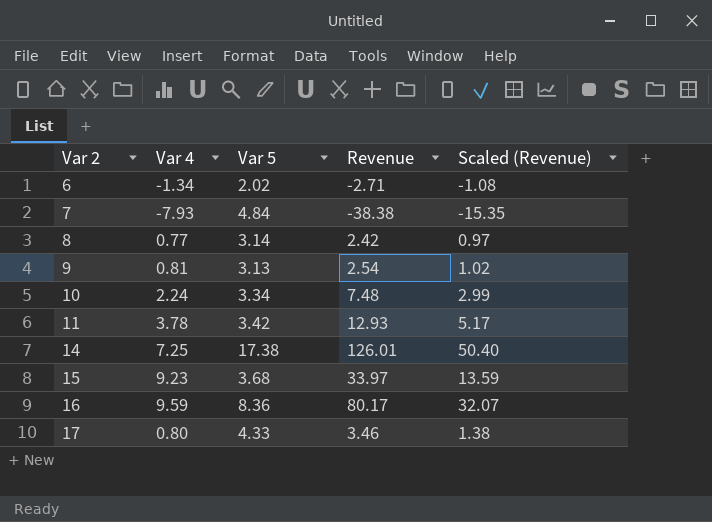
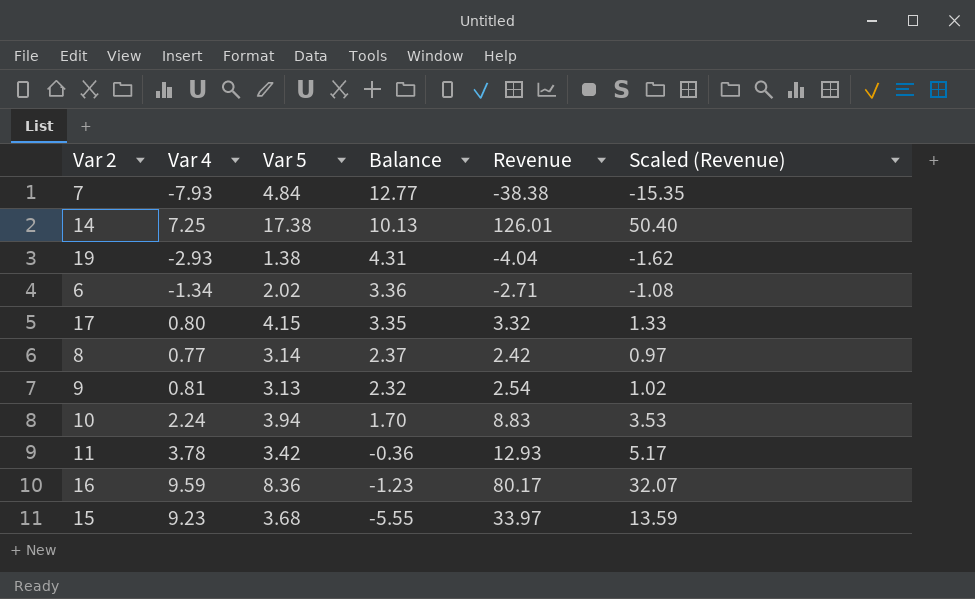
row order: Var 2 ascending -> Balance descending
column Balance | formula: none -> [Var 5] - [Var 4]
row 19: none -> -2.93 | 1.38 | 4.31 | -4.04 | -1.62
17 | Var 5: 4.33 -> 4.15
17 | Revenue: 3.46 -> 3.32
17 | Scaled (Revenue): 1.38 -> 1.33
10 | Var 5: 3.34 -> 3.94
10 | Revenue: 7.48 -> 8.83
10 | Scaled (Revenue): 2.99 -> 3.53

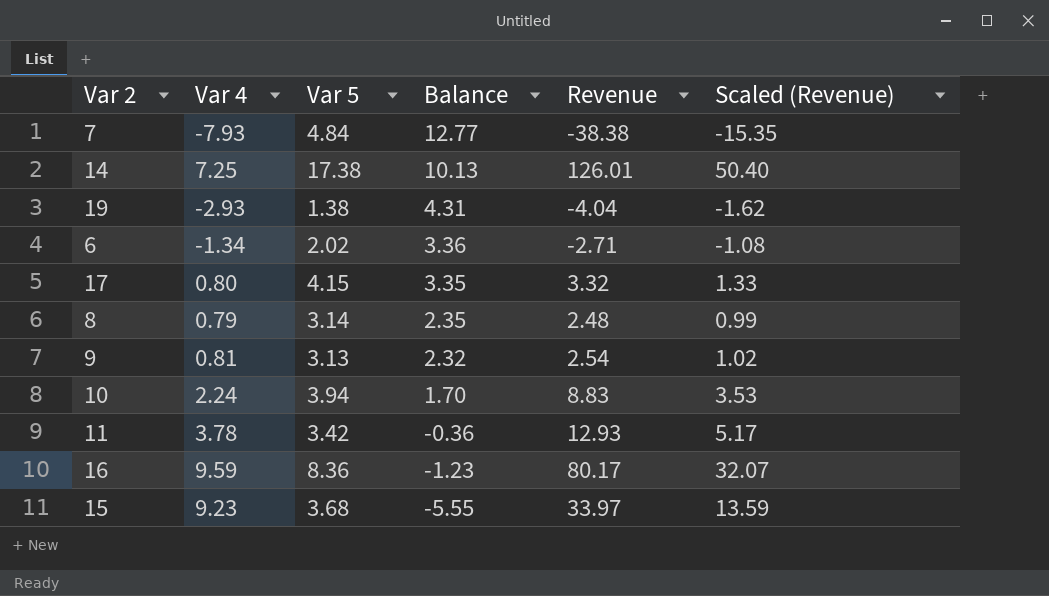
8 | Var 4: 0.77 -> 0.79
8 | Balance: 2.37 -> 2.35
8 | Revenue: 2.42 -> 2.48
8 | Scaled (Revenue): 0.97 -> 0.99

